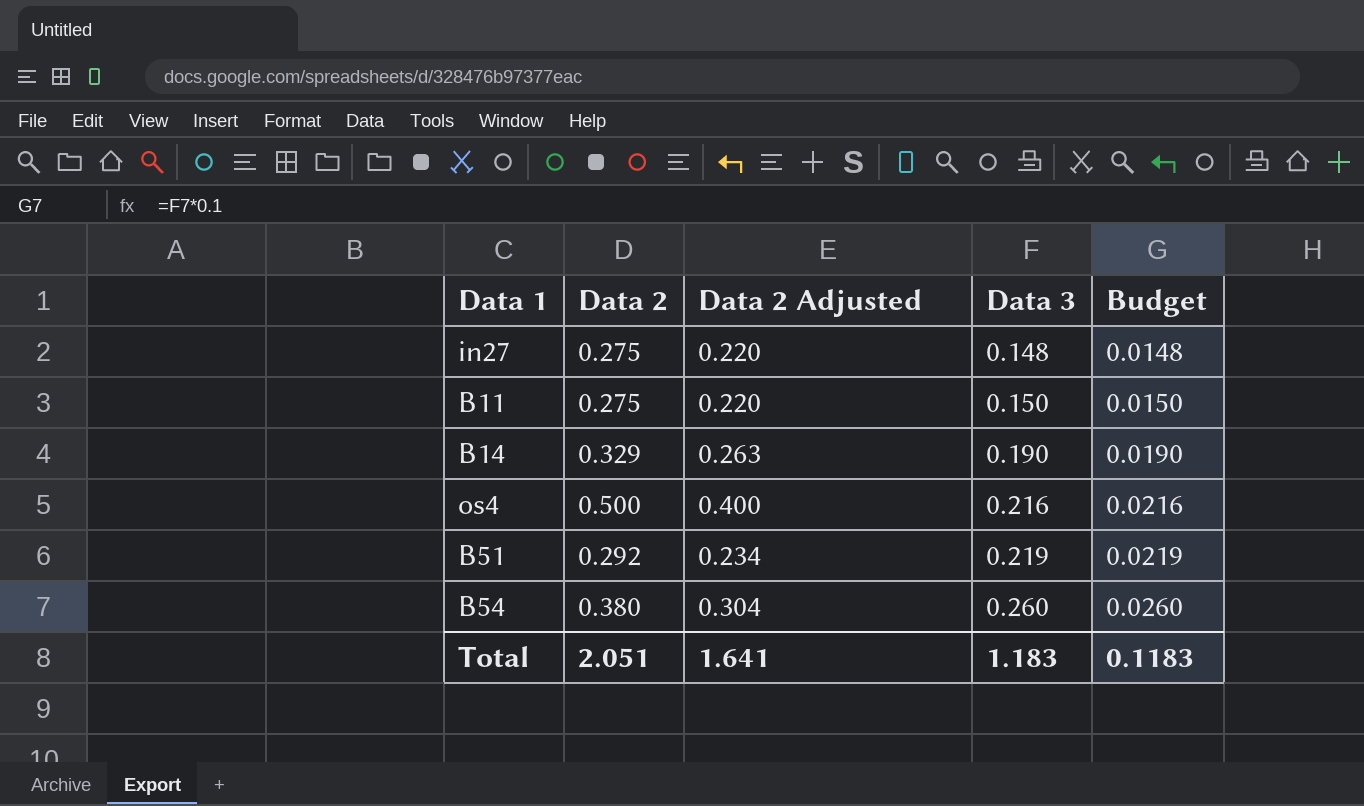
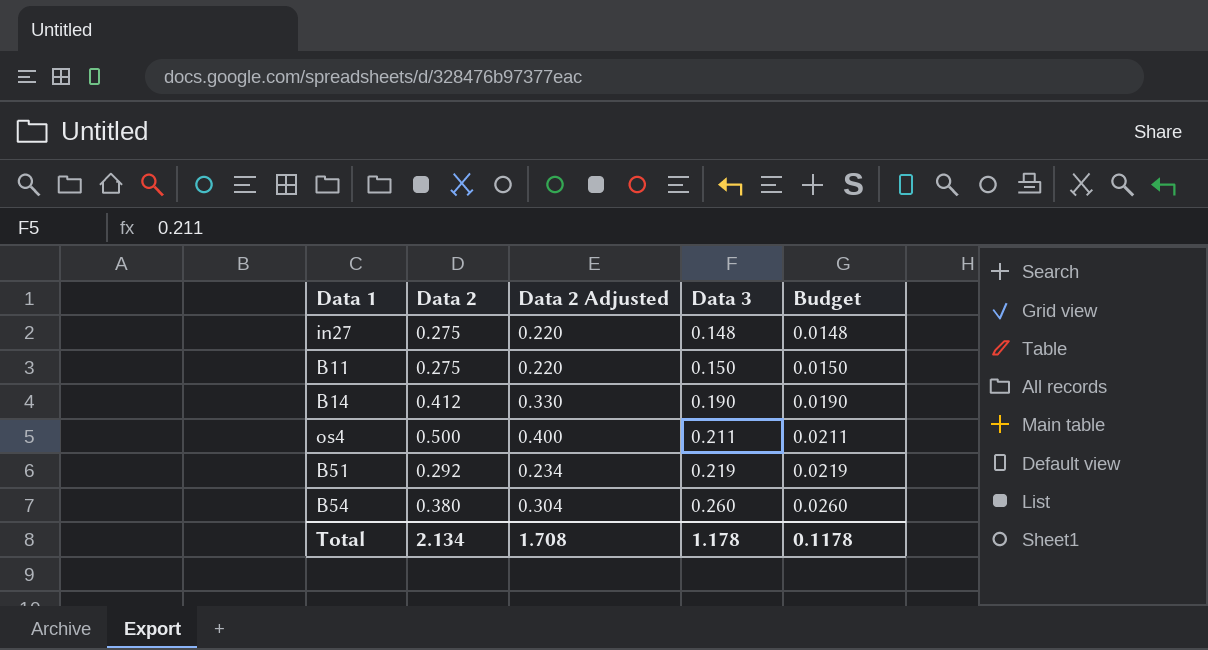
B14 | Data 2: 0.329 -> 0.412
B14 | Data 2 Adjusted: 0.263 -> 0.330
os4 | Data 3: 0.216 -> 0.211
os4 | Budget: 0.0216 -> 0.0211
Total | Data 2: 2.051 -> 2.134
Total | Data 2 Adjusted: 1.641 -> 1.708
Total | Data 3: 1.183 -> 1.178
Total | Budget: 0.1183 -> 0.1178

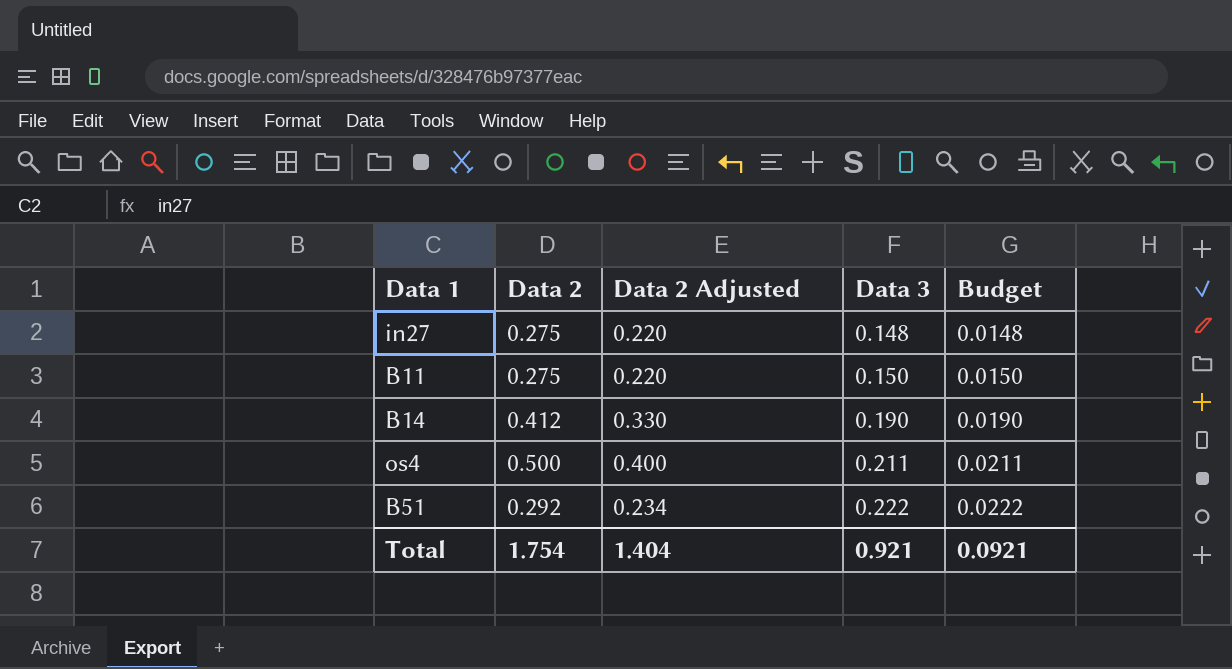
row B54: 0.380 | 0.304 | 0.260 | 0.0260 -> none
B51 | Data 3: 0.219 -> 0.222
B51 | Budget: 0.0219 -> 0.0222
Total | Data 2: 2.134 -> 1.754
Total | Data 2 Adjusted: 1.708 -> 1.404
Total | Data 3: 1.178 -> 0.921
Total | Budget: 0.1178 -> 0.0921

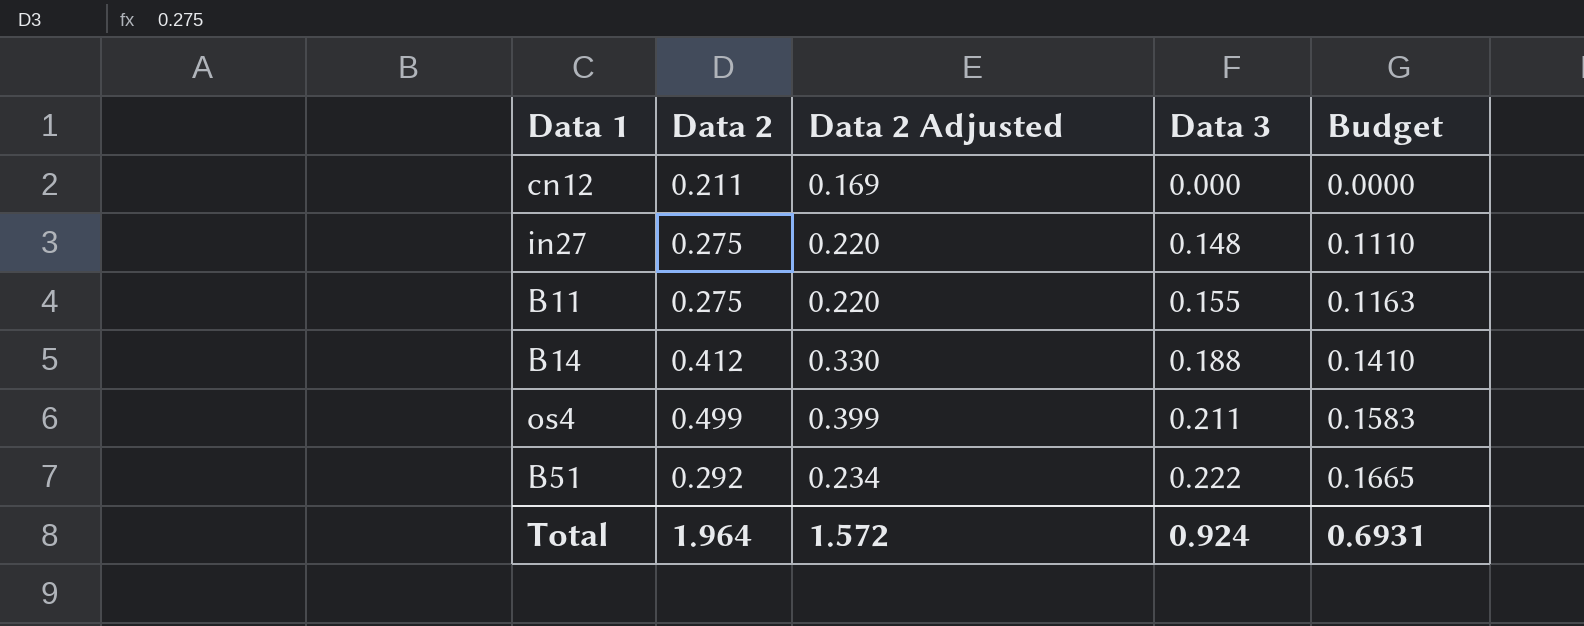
column Budget | formula: [Data 3] * 0.1 -> [Data 3] * 0.75
row cn12: none -> 0.211 | 0.169 | 0.000 | 0.0000
B11 | Data 3: 0.150 -> 0.155
B14 | Data 3: 0.190 -> 0.188
os4 | Data 2: 0.500 -> 0.499
os4 | Data 2 Adjusted: 0.400 -> 0.399
Total | Data 2: 1.754 -> 1.964
Total | Data 2 Adjusted: 1.404 -> 1.572
Total | Data 3: 0.921 -> 0.924
Total | Budget: 0.0921 -> 0.6931

